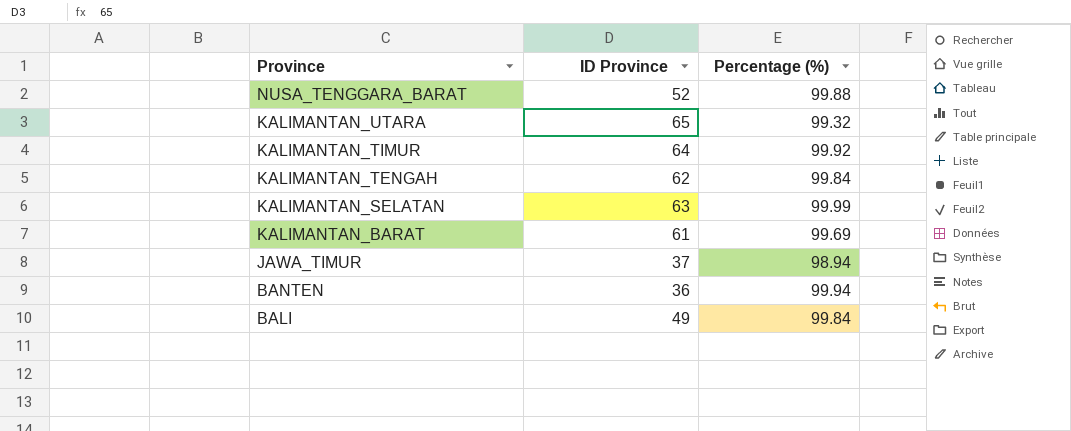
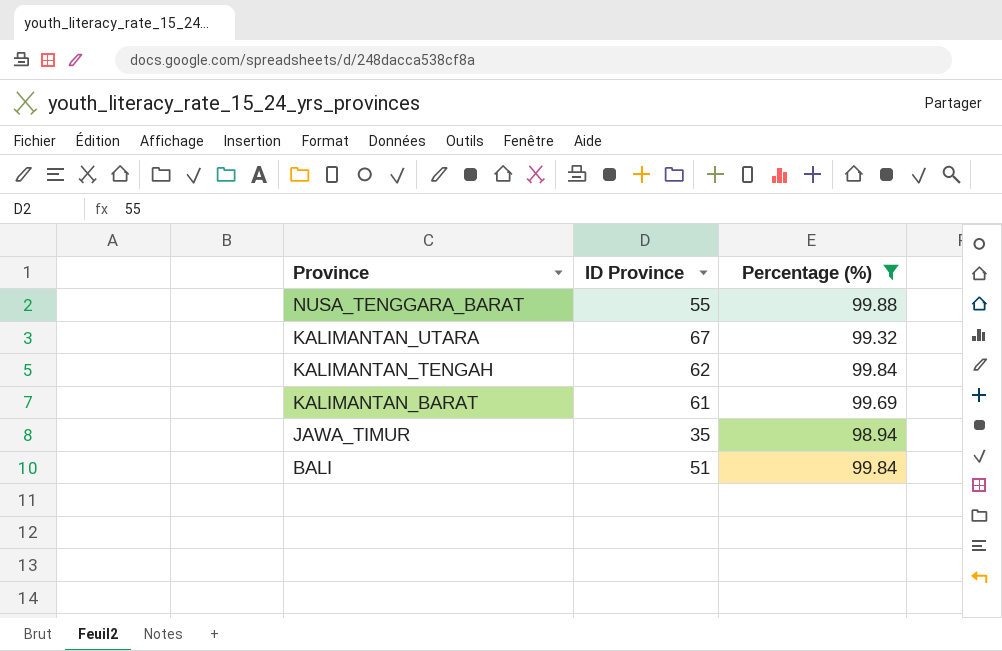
filter: none -> Percentage (%) <= 99.88
NUSA_TENGGARA_BARAT | ID Province: 52 -> 55
KALIMANTAN_UTARA | ID Province: 65 -> 67
JAWA_TIMUR | ID Province: 37 -> 35
BALI | ID Province: 49 -> 51

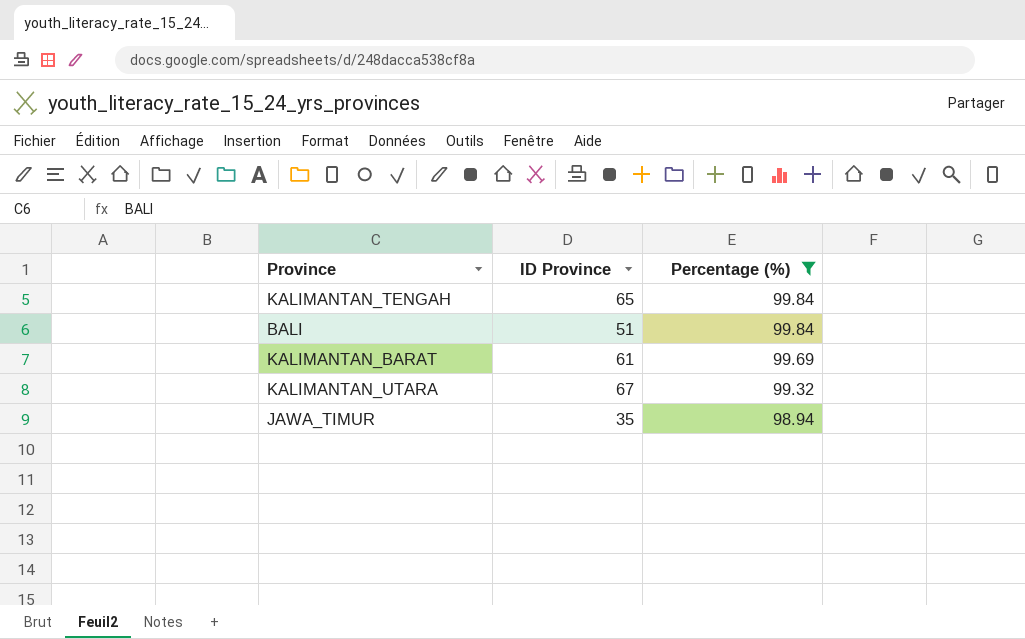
row order: Province descending -> Percentage (%) descending
row NUSA_TENGGARA_BARAT: 55 | 99.88 -> none
KALIMANTAN_TENGAH | ID Province: 62 -> 65

